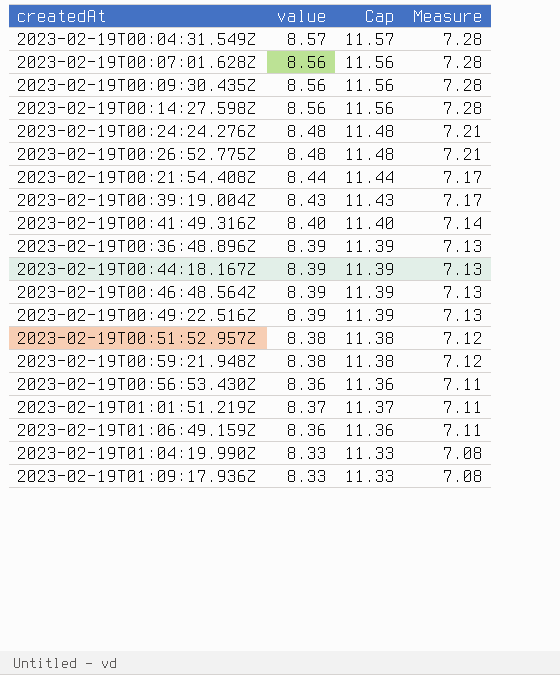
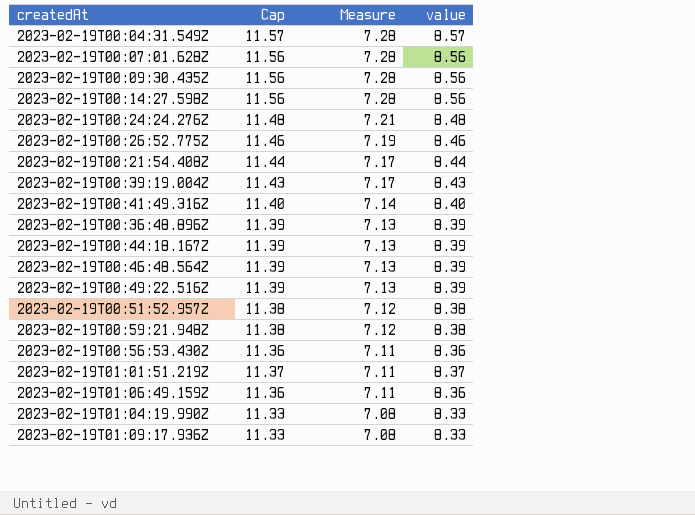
column value | position: 2 -> 4
2023-02-19T00:26:52.775Z | Cap: 11.48 -> 11.46
2023-02-19T00:26:52.775Z | Measure: 7.21 -> 7.19
2023-02-19T00:26:52.775Z | value: 8.48 -> 8.46

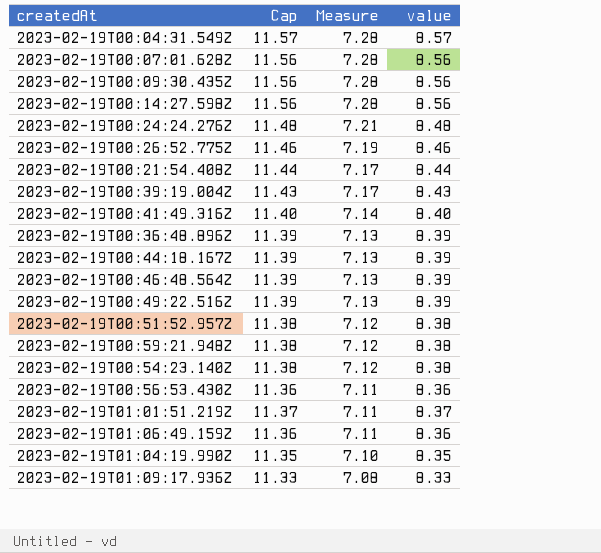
row 2023-02-19T00:54:23.140Z: none -> 11.38 | 7.12 | 8.38
2023-02-19T01:04:19.990Z | Cap: 11.33 -> 11.35
2023-02-19T01:04:19.990Z | Measure: 7.08 -> 7.10
2023-02-19T01:04:19.990Z | value: 8.33 -> 8.35

